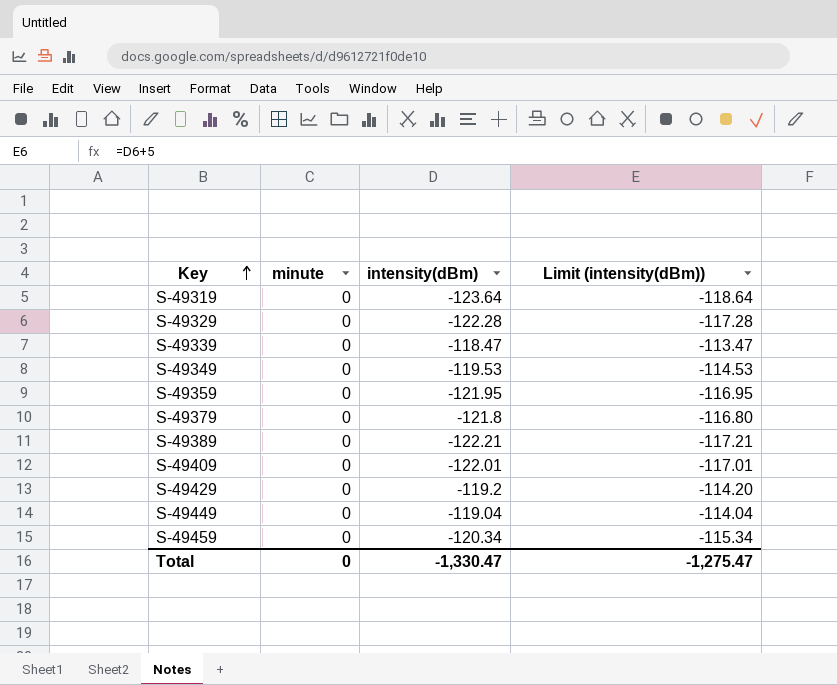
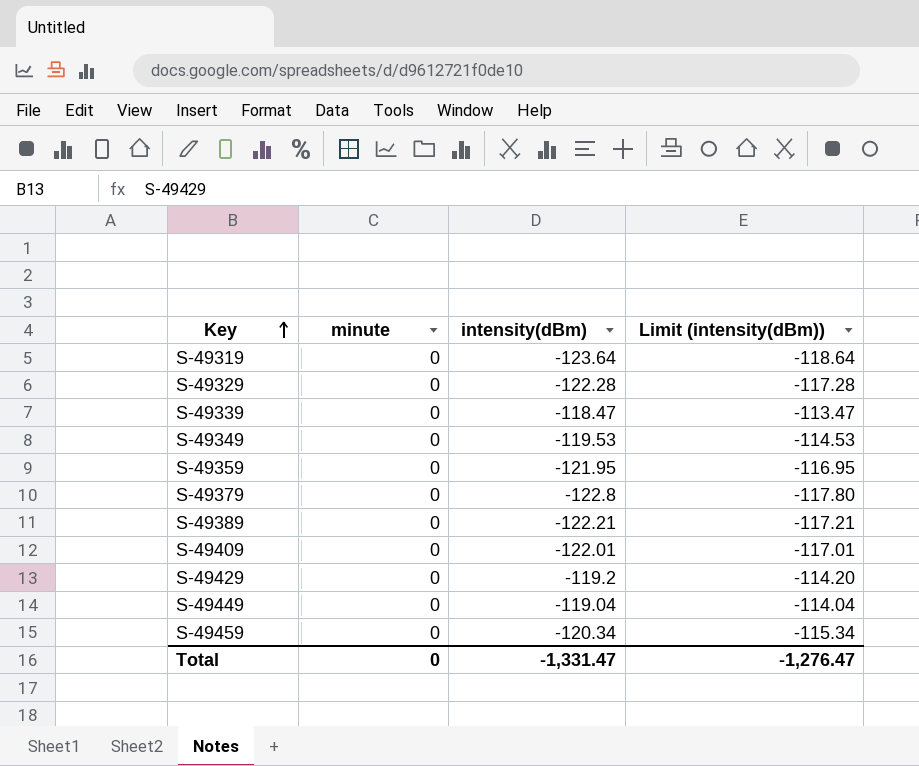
S-49379 | intensity(dBm): -121.8 -> -122.8
S-49379 | Limit (intensity(dBm)): -116.80 -> -117.80
Total | intensity(dBm): -1,330.47 -> -1,331.47
Total | Limit (intensity(dBm)): -1,275.47 -> -1,276.47

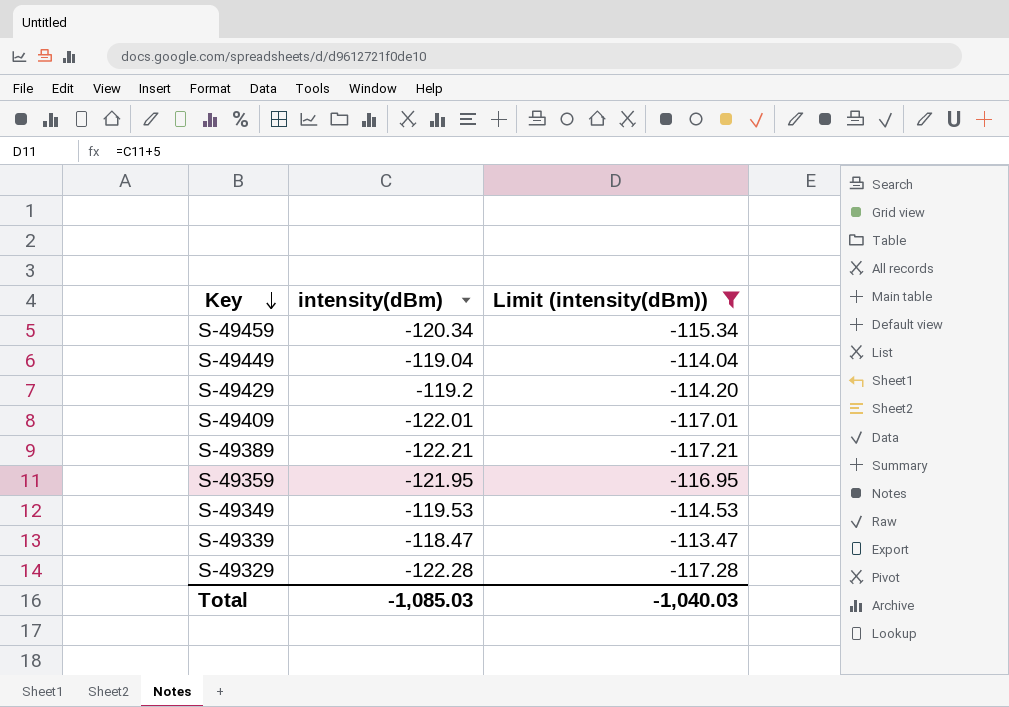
filter: none -> Limit (intensity(dBm)) >= -117.28
row order: Key ascending -> Key descending
column minute | position: 2 -> none
Total | intensity(dBm): -1,331.47 -> -1,085.03
Total | Limit (intensity(dBm)): -1,276.47 -> -1,040.03

